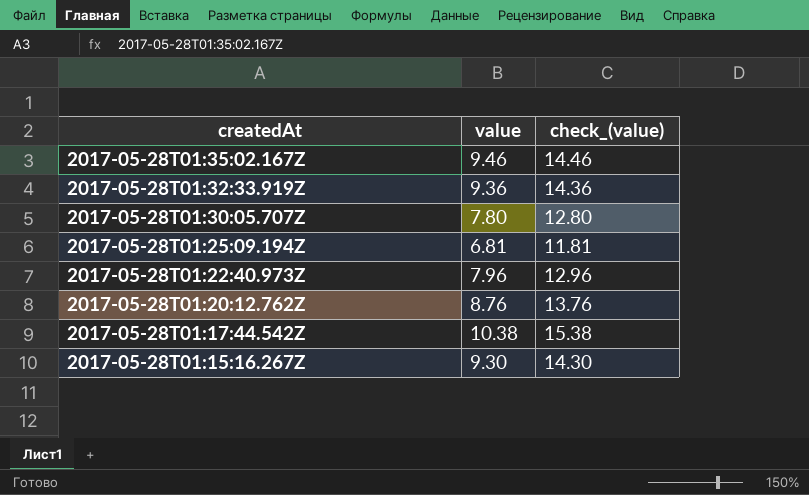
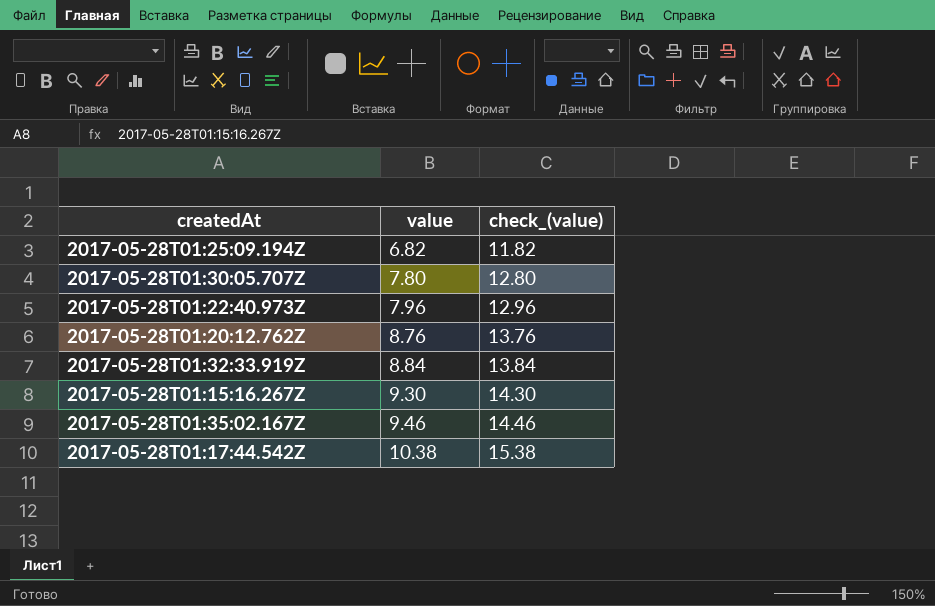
row order: createdAt descending -> value ascending
2017-05-28T01:25:09.194Z | value: 6.81 -> 6.82
2017-05-28T01:25:09.194Z | check_(value): 11.81 -> 11.82
2017-05-28T01:32:33.919Z | value: 9.36 -> 8.84
2017-05-28T01:32:33.919Z | check_(value): 14.36 -> 13.84

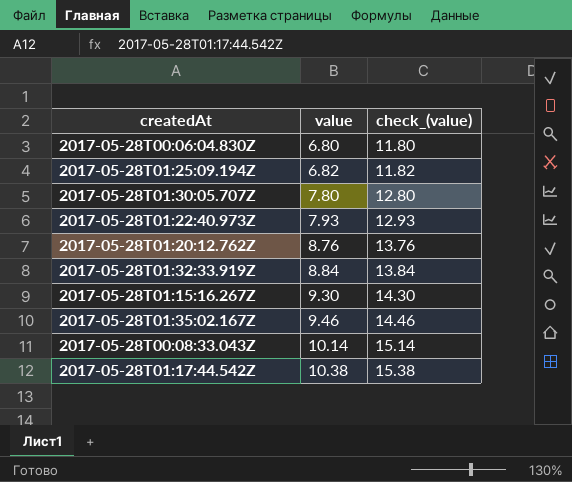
row 2017-05-28T00:06:04.830Z: none -> 6.80 | 11.80
2017-05-28T01:22:40.973Z | value: 7.96 -> 7.93
2017-05-28T01:22:40.973Z | check_(value): 12.96 -> 12.93
row 2017-05-28T00:08:33.043Z: none -> 10.14 | 15.14

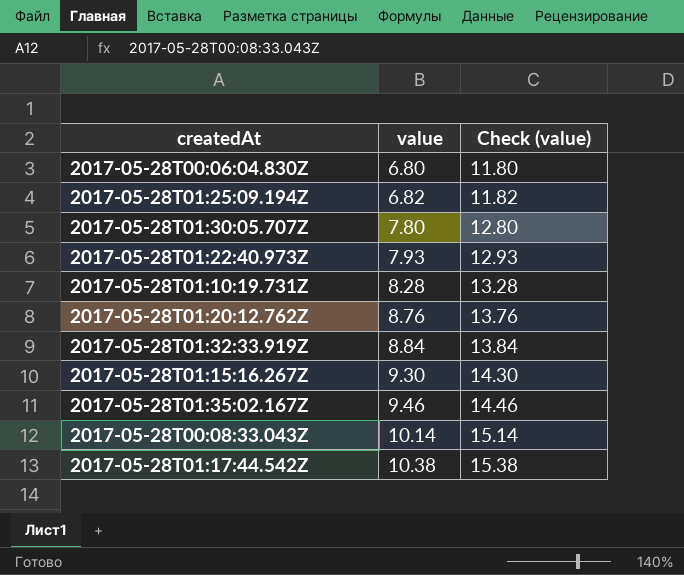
column name: check_(value) -> Check (value)
row 2017-05-28T01:10:19.731Z: none -> 8.28 | 13.28

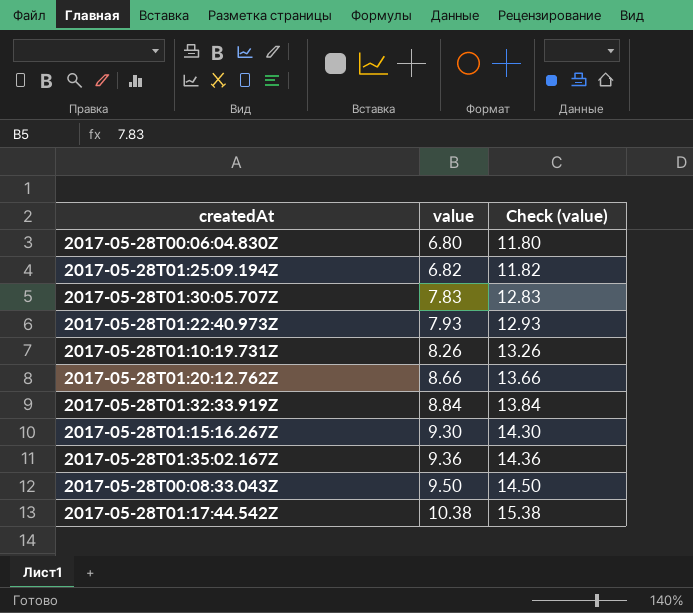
2017-05-28T01:30:05.707Z | value: 7.80 -> 7.83
2017-05-28T01:30:05.707Z | Check (value): 12.80 -> 12.83
2017-05-28T01:10:19.731Z | value: 8.28 -> 8.26
2017-05-28T01:10:19.731Z | Check (value): 13.28 -> 13.26
2017-05-28T01:20:12.762Z | value: 8.76 -> 8.66
2017-05-28T01:20:12.762Z | Check (value): 13.76 -> 13.66
2017-05-28T01:35:02.167Z | value: 9.46 -> 9.36
2017-05-28T01:35:02.167Z | Check (value): 14.46 -> 14.36
2017-05-28T00:08:33.043Z | value: 10.14 -> 9.50
2017-05-28T00:08:33.043Z | Check (value): 15.14 -> 14.50

